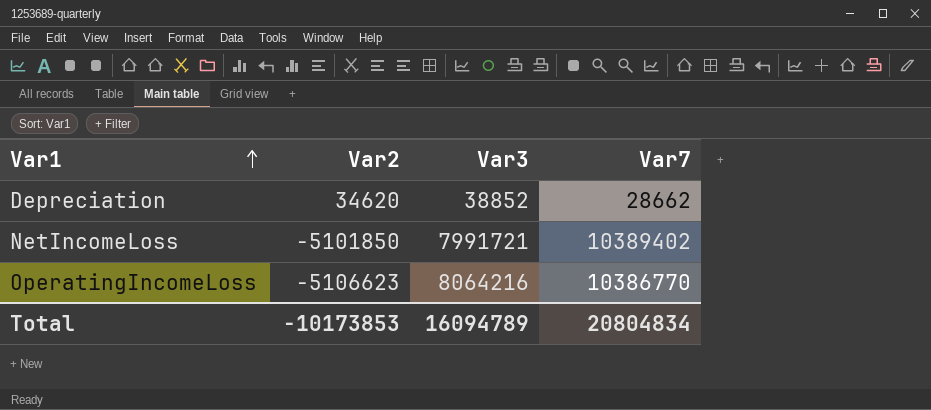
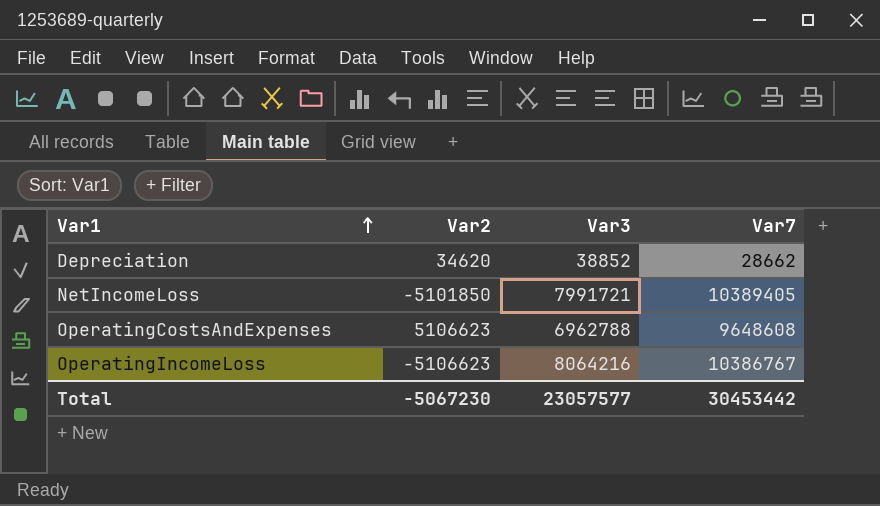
NetIncomeLoss | Var7: 10389402 -> 10389405
row OperatingCostsAndExpenses: none -> 5106623 | 6962788 | 9648608
OperatingIncomeLoss | Var7: 10386770 -> 10386767
Total | Var2: -10173853 -> -5067230
Total | Var3: 16094789 -> 23057577
Total | Var7: 20804834 -> 30453442

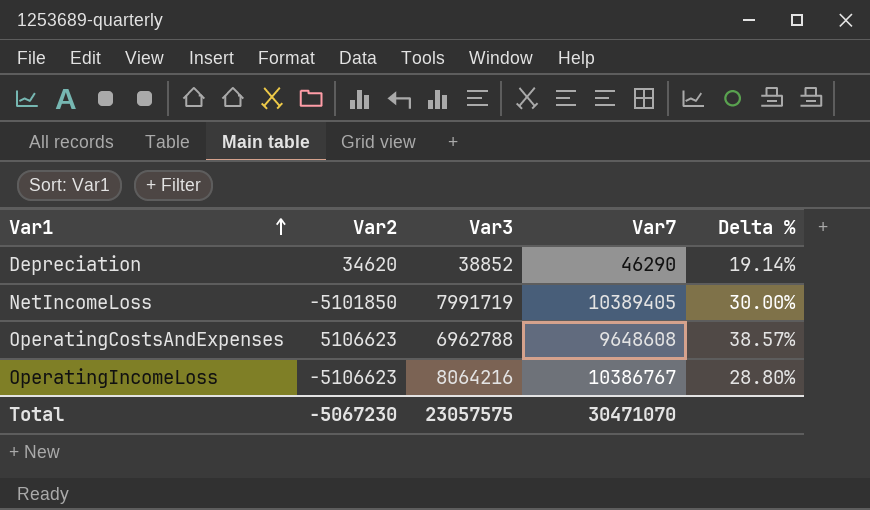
column Delta % | formula: none -> ([Var7] - [Var3]) / [Var3]
Depreciation | Var7: 28662 -> 46290
NetIncomeLoss | Var3: 7991721 -> 7991719
Total | Var3: 23057577 -> 23057575
Total | Var7: 30453442 -> 30471070

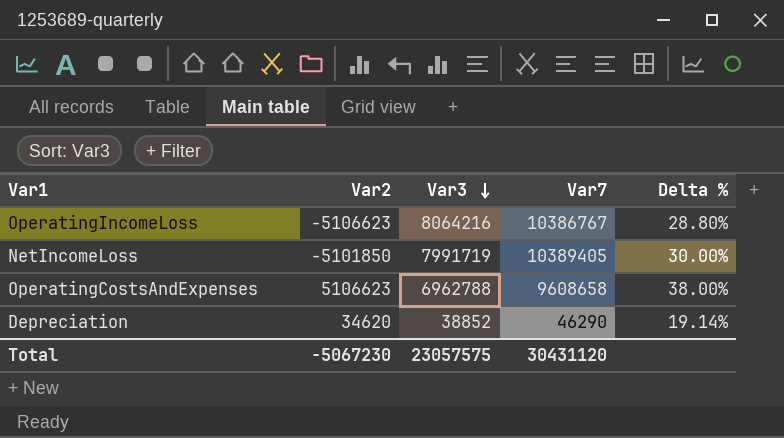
row order: Var1 ascending -> Var3 descending
OperatingCostsAndExpenses | Var7: 9648608 -> 9608658
OperatingCostsAndExpenses | Delta %: 38.57% -> 38.00%
Total | Var7: 30471070 -> 30431120

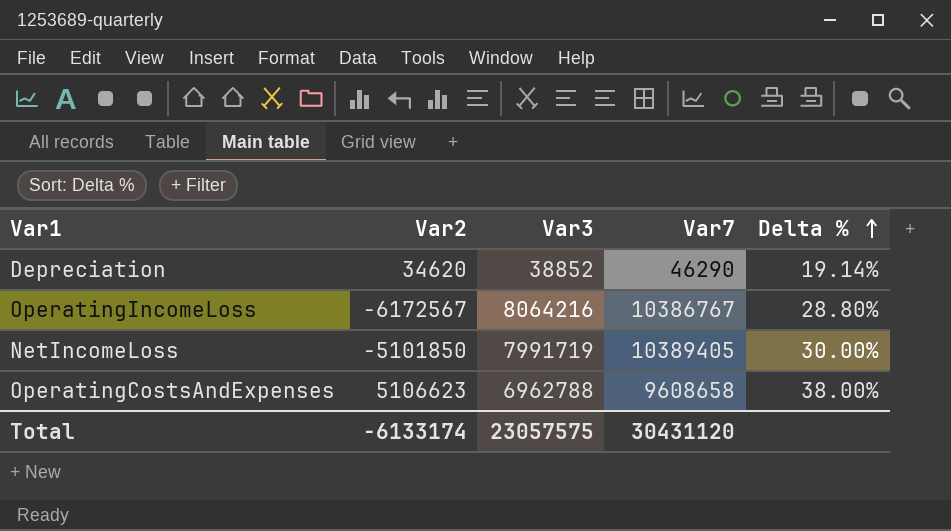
row order: Var3 descending -> Delta % ascending
OperatingIncomeLoss | Var2: -5106623 -> -6172567
Total | Var2: -5067230 -> -6133174

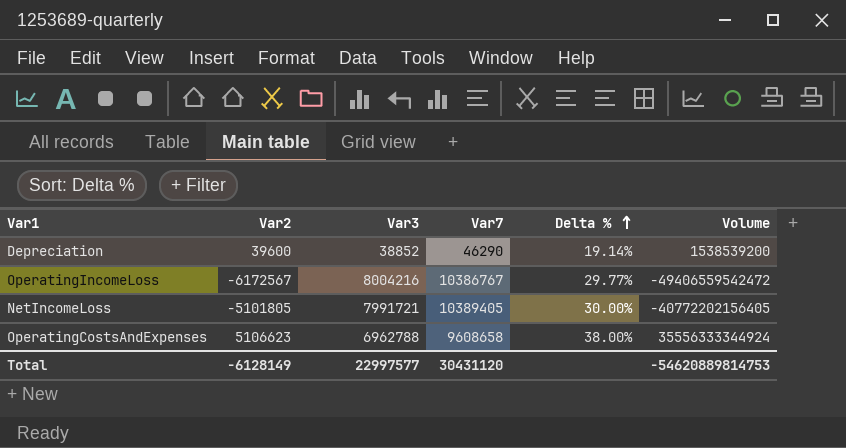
column Volume | formula: none -> [Var2] * [Var3]
Depreciation | Var2: 34620 -> 39600
OperatingIncomeLoss | Var3: 8064216 -> 8004216
OperatingIncomeLoss | Delta %: 28.80% -> 29.77%
NetIncomeLoss | Var2: -5101850 -> -5101805
NetIncomeLoss | Var3: 7991719 -> 7991721
Total | Var2: -6133174 -> -6128149
Total | Var3: 23057575 -> 22997577

